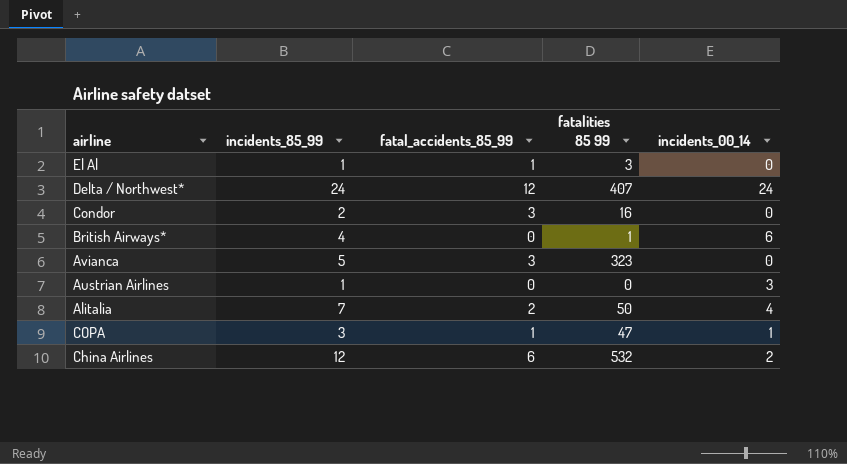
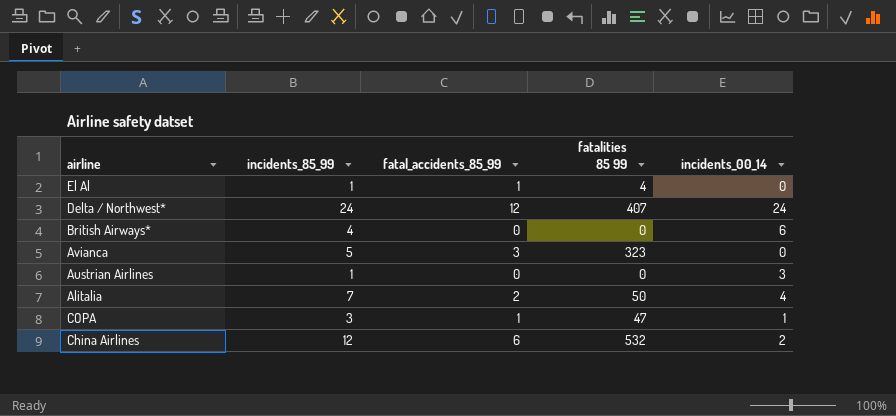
row Condor: 2 | 3 | 16 | 0 -> none
El Al | fatalities 85 99: 3 -> 4
British Airways* | fatalities 85 99: 1 -> 0

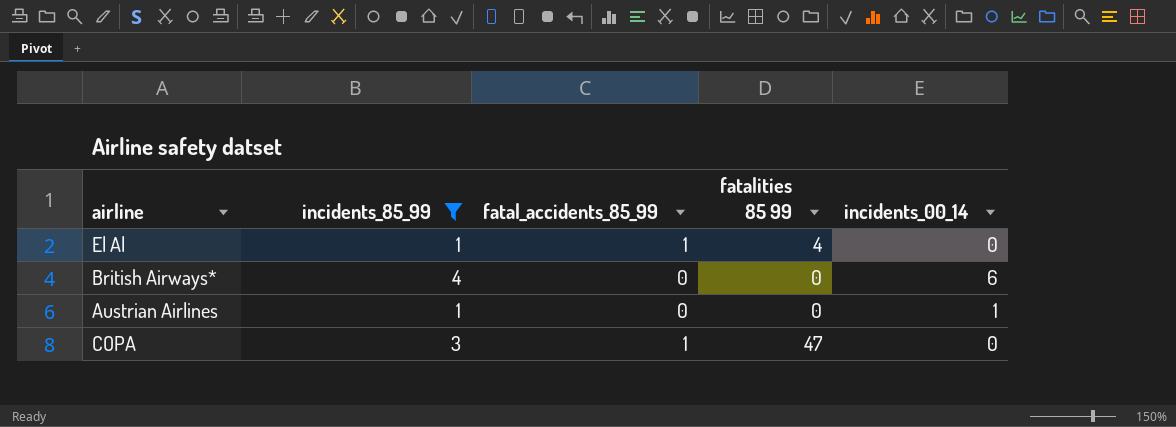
filter: none -> incidents_85_99 <= 4
Austrian Airlines | incidents_00_14: 3 -> 1
COPA | incidents_00_14: 1 -> 0

